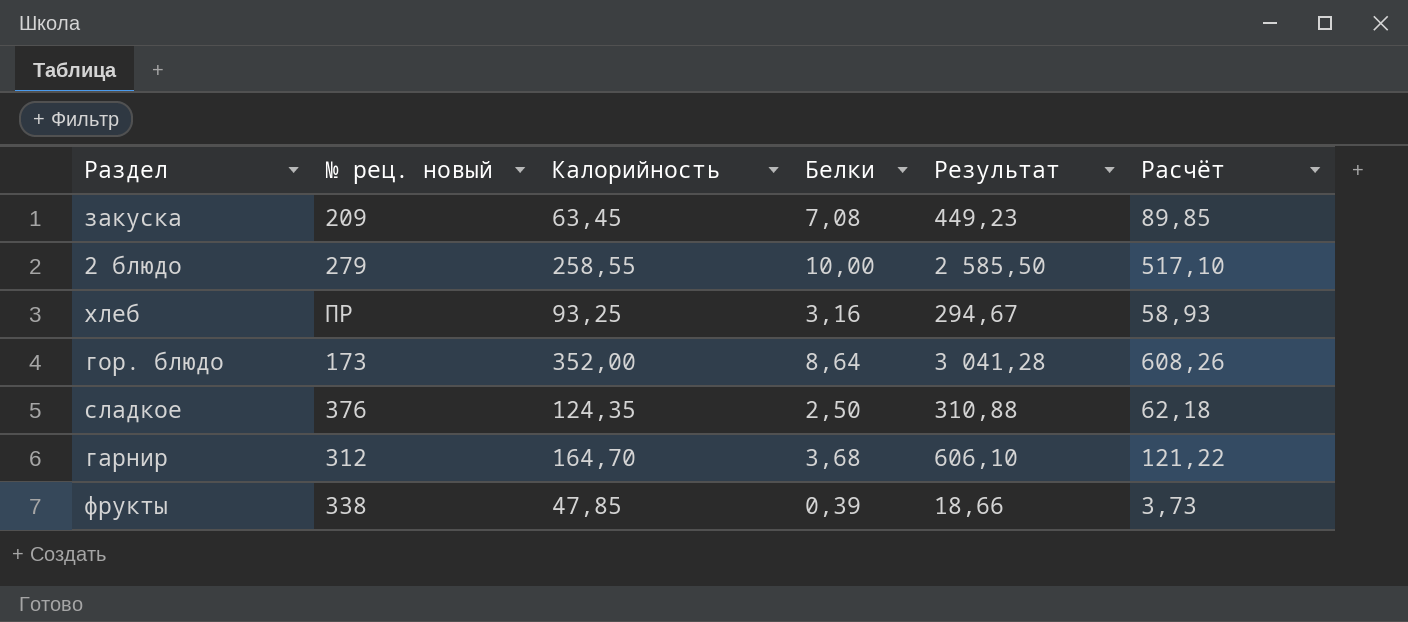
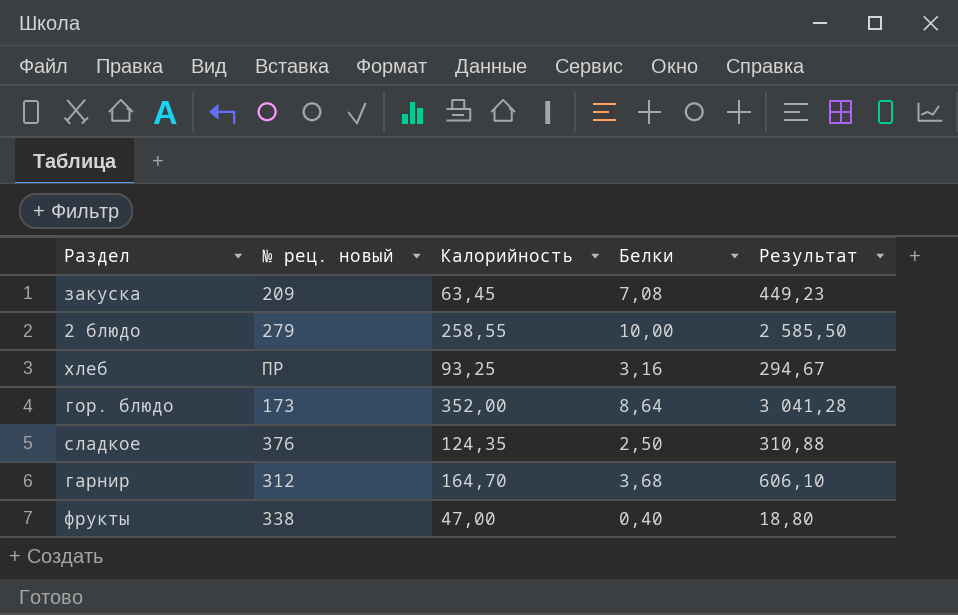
column Расчёт | formula: [Результат] * 0,2 -> none
фрукты | Калорийность: 47,85 -> 47,00
фрукты | Белки: 0,39 -> 0,40
фрукты | Результат: 18,66 -> 18,80

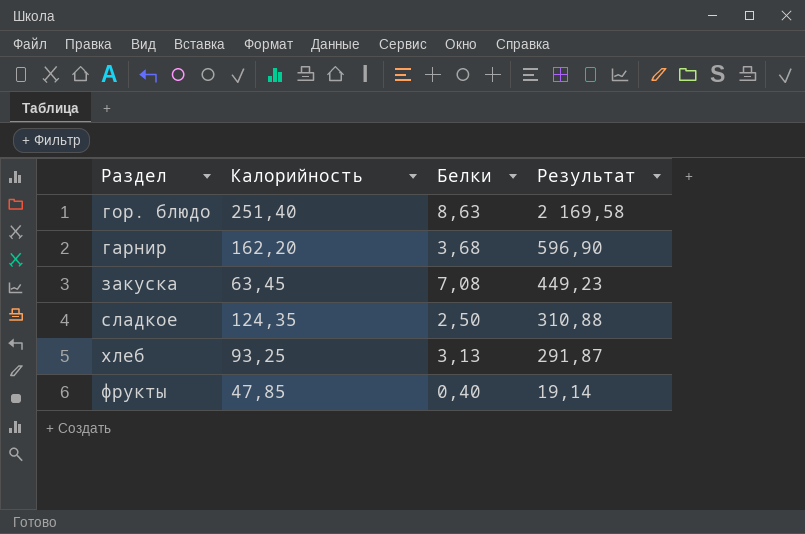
row order: none -> Результат descending
column № рец. новый | position: 2 -> none
row 2 блюдо: 279 | 258,55 | 10,00 | 2 585,50 -> none
гор. блюдо | Калорийность: 352,00 -> 251,40
гор. блюдо | Белки: 8,64 -> 8,63
гор. блюдо | Результат: 3 041,28 -> 2 169,58
гарнир | Калорийность: 164,70 -> 162,20
гарнир | Результат: 606,10 -> 596,90
хлеб | Белки: 3,16 -> 3,13
хлеб | Результат: 294,67 -> 291,87
фрукты | Калорийность: 47,00 -> 47,85
фрукты | Результат: 18,80 -> 19,14

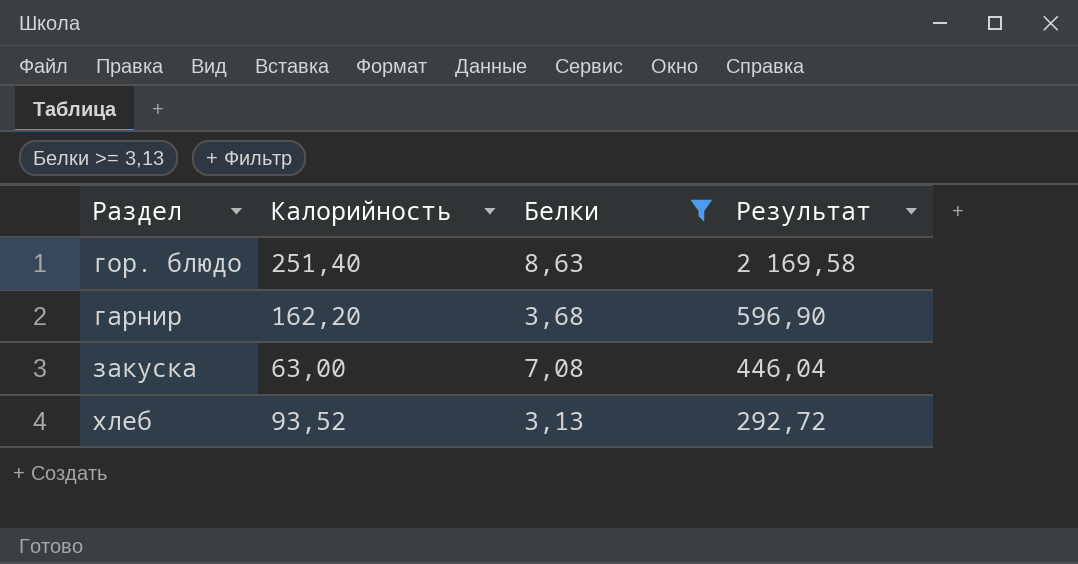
filter: none -> Белки >= 3,13
закуска | Калорийность: 63,45 -> 63,00
закуска | Результат: 449,23 -> 446,04
хлеб | Калорийность: 93,25 -> 93,52
хлеб | Результат: 291,87 -> 292,72

